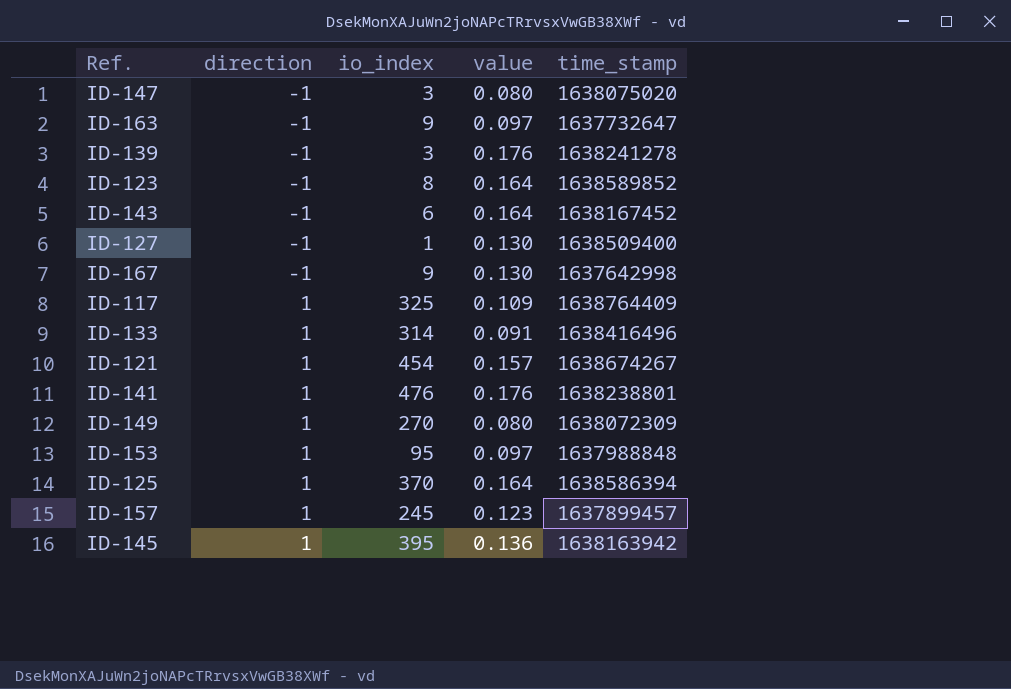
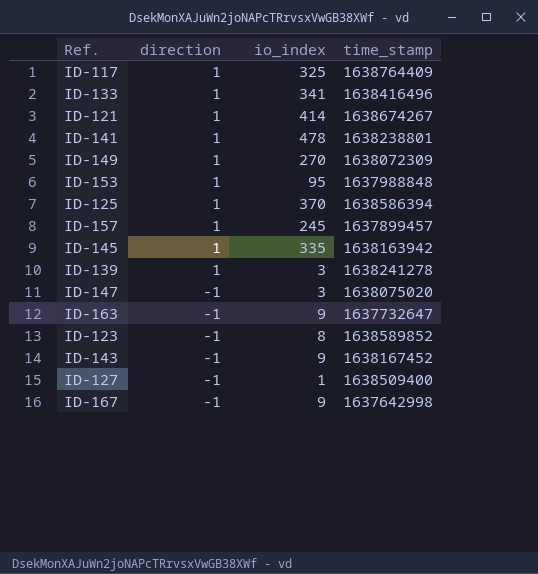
row order: direction ascending -> direction descending
column value | position: 4 -> none
ID-133 | io_index: 314 -> 341
ID-121 | io_index: 454 -> 414
ID-141 | io_index: 476 -> 478
ID-145 | io_index: 395 -> 335
ID-139 | direction: -1 -> 1
ID-143 | io_index: 6 -> 9

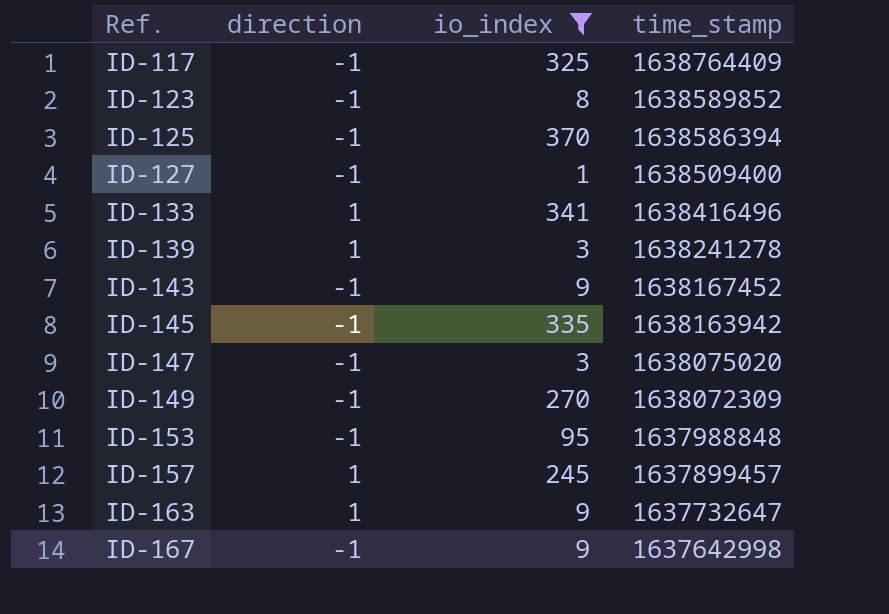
filter: none -> io_index <= 370
row order: direction descending -> Ref. ascending
ID-117 | direction: 1 -> -1
ID-125 | direction: 1 -> -1
ID-145 | direction: 1 -> -1
ID-149 | direction: 1 -> -1
ID-153 | direction: 1 -> -1
ID-163 | direction: -1 -> 1

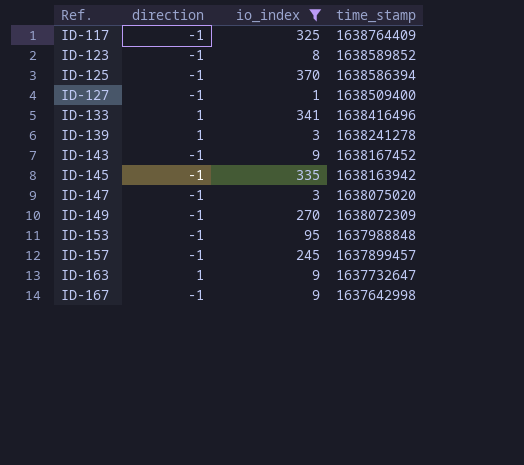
ID-157 | direction: 1 -> -1

